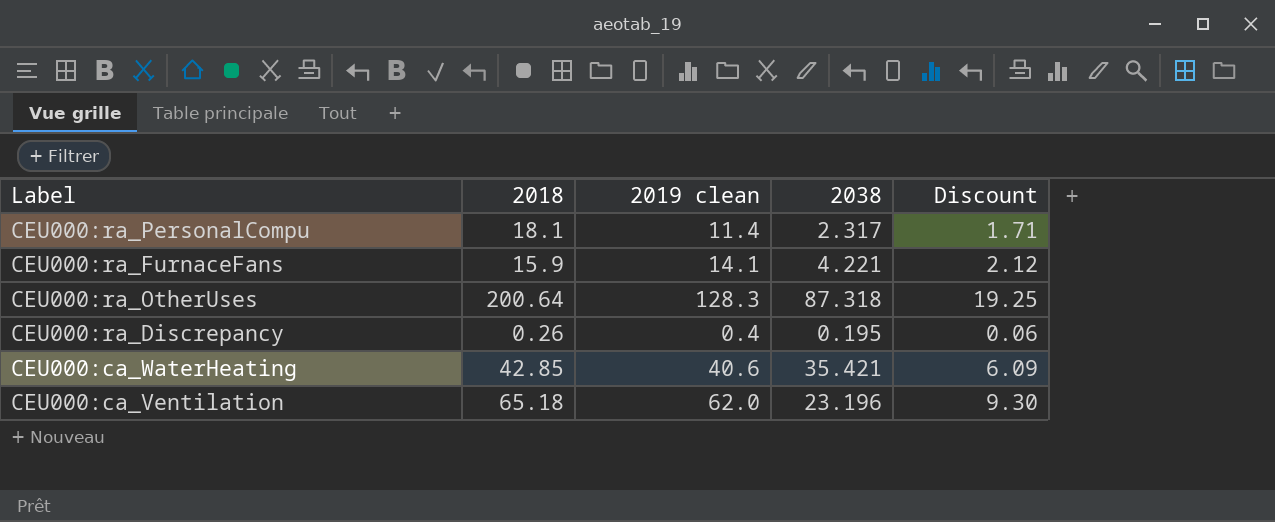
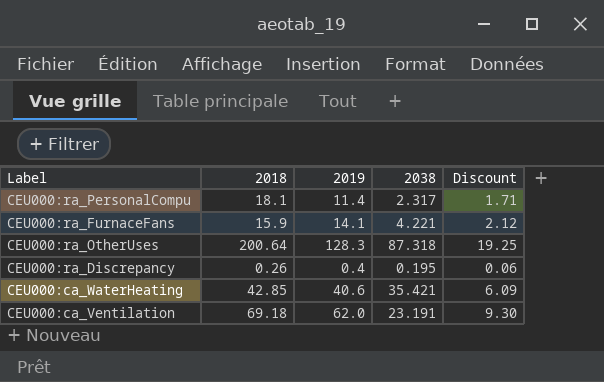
column name: 2019 clean -> 2019
CEU000:ca_Ventilation | 2018: 65.18 -> 69.18
CEU000:ca_Ventilation | 2038: 23.196 -> 23.191

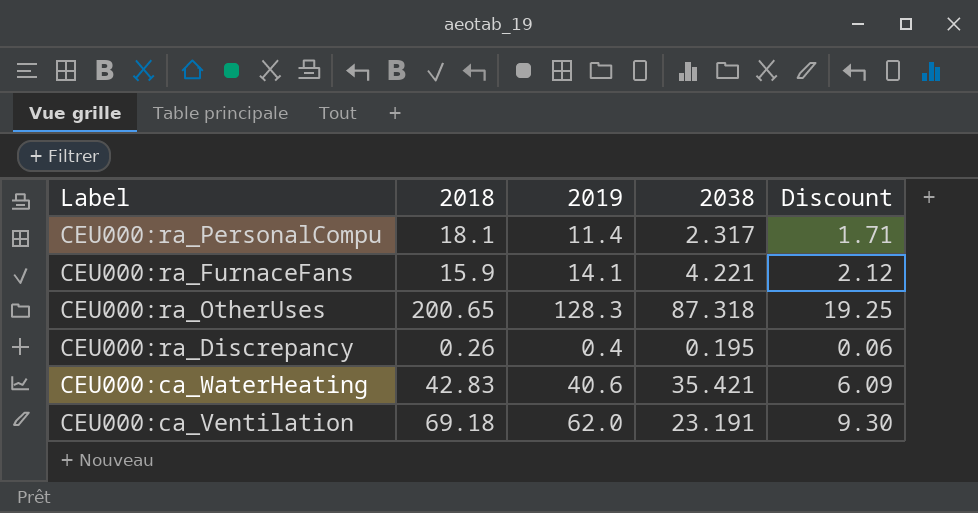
CEU000:ra_OtherUses | 2018: 200.64 -> 200.65
CEU000:ca_WaterHeating | 2018: 42.85 -> 42.83

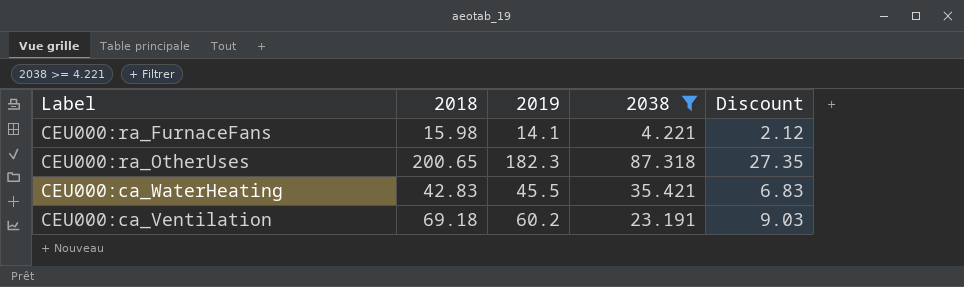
filter: none -> 2038 >= 4.221
CEU000:ra_FurnaceFans | 2018: 15.9 -> 15.98
CEU000:ra_OtherUses | 2019: 128.3 -> 182.3
CEU000:ra_OtherUses | Discount: 19.25 -> 27.35
CEU000:ca_WaterHeating | 2019: 40.6 -> 45.5
CEU000:ca_WaterHeating | Discount: 6.09 -> 6.83
CEU000:ca_Ventilation | 2019: 62.0 -> 60.2
CEU000:ca_Ventilation | Discount: 9.30 -> 9.03

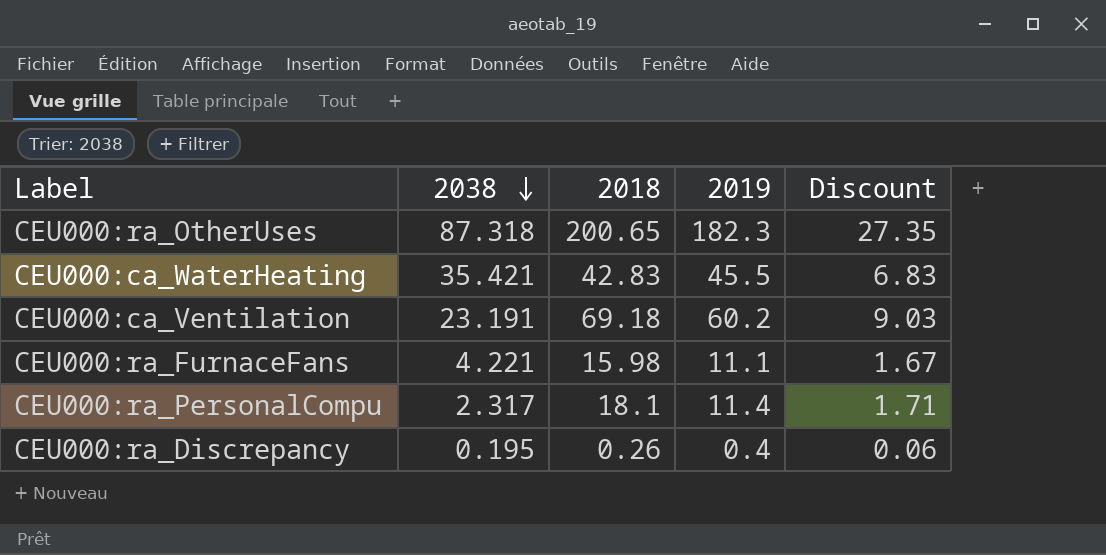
filter: 2038 >= 4.221 -> none
row order: none -> 2038 descending
column 2038 | position: 4 -> 2
CEU000:ra_FurnaceFans | 2019: 14.1 -> 11.1
CEU000:ra_FurnaceFans | Discount: 2.12 -> 1.67

